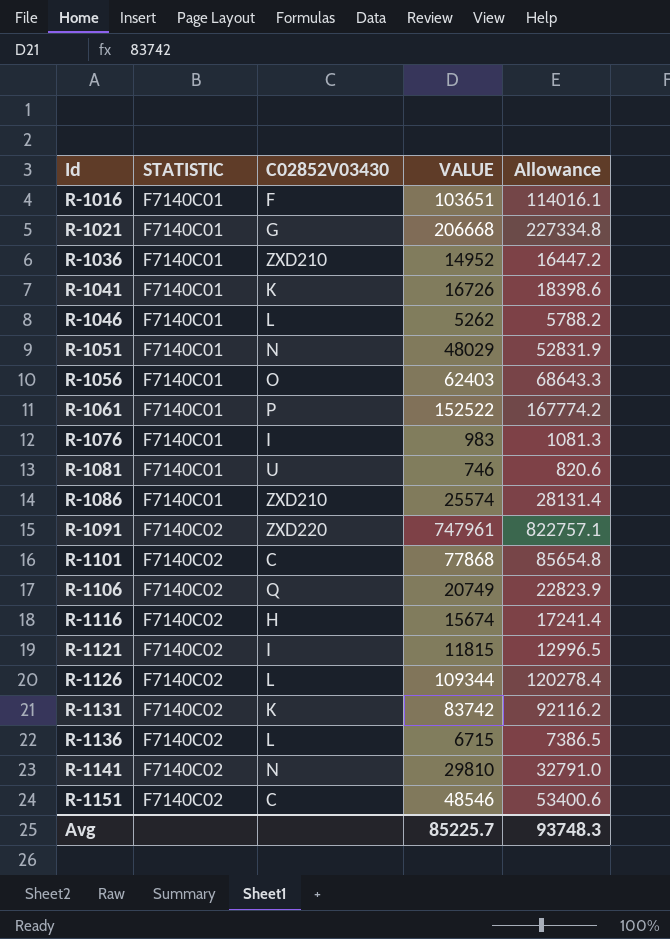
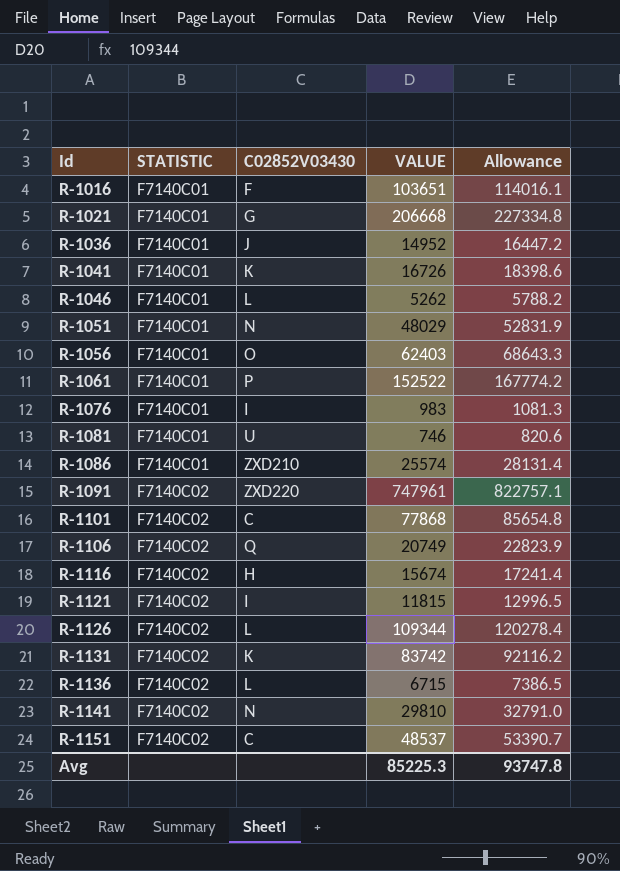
R-1036 | C02852V03430: ZXD210 -> J
R-1151 | VALUE: 48546 -> 48537
R-1151 | Allowance: 53400.6 -> 53390.7
Avg | VALUE: 85225.7 -> 85225.3
Avg | Allowance: 93748.3 -> 93747.8

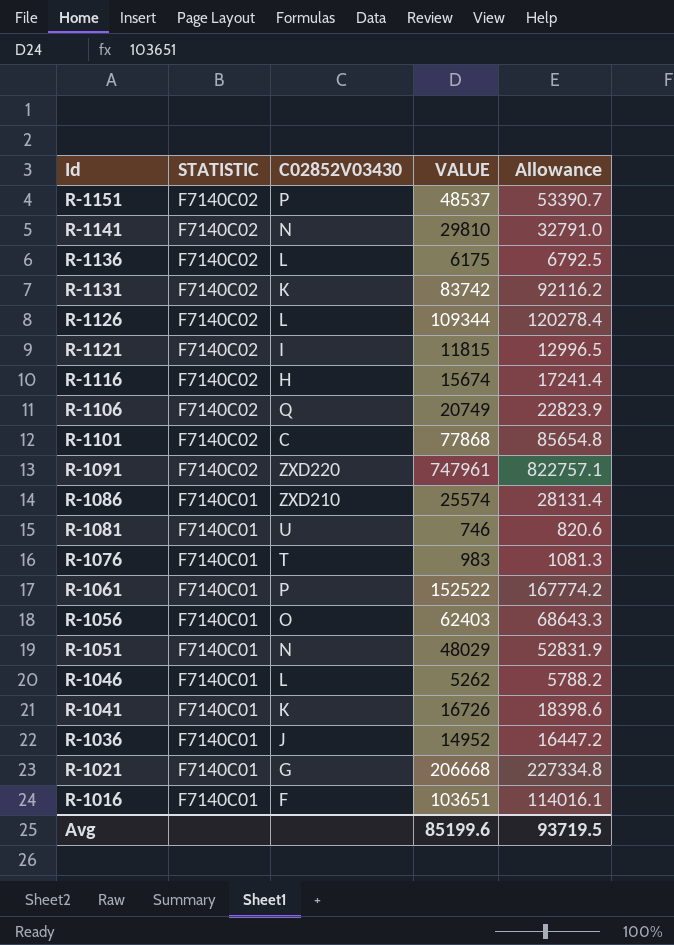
row order: Id ascending -> Id descending
R-1151 | C02852V03430: C -> P
R-1136 | VALUE: 6715 -> 6175
R-1136 | Allowance: 7386.5 -> 6792.5
R-1076 | C02852V03430: I -> T
Avg | VALUE: 85225.3 -> 85199.6
Avg | Allowance: 93747.8 -> 93719.5

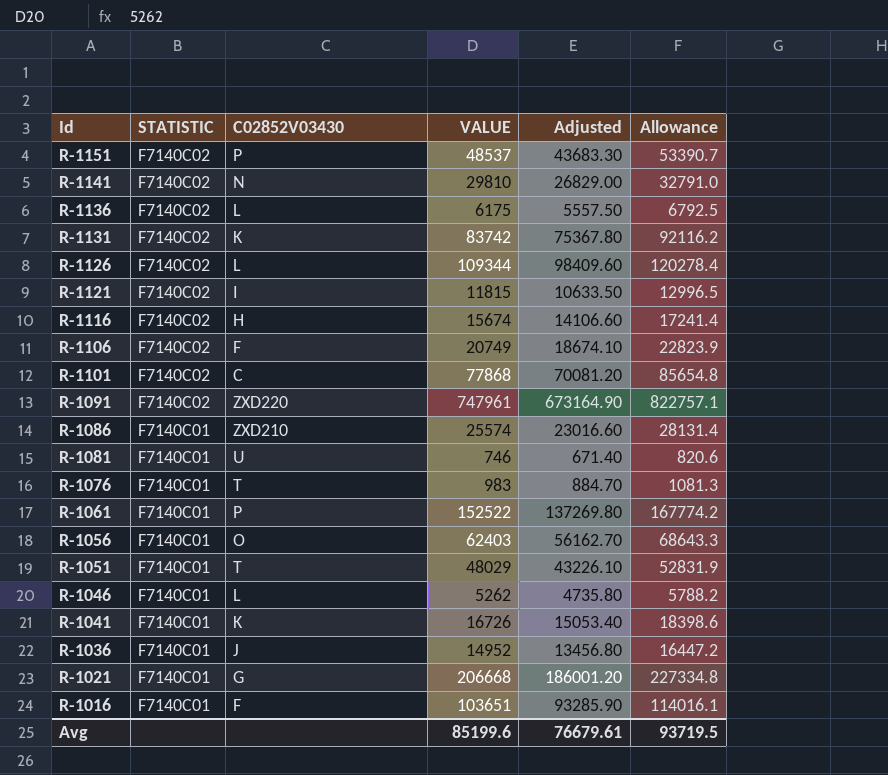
column Adjusted | formula: none -> [VALUE] * 0.9
R-1106 | C02852V03430: Q -> F
R-1051 | C02852V03430: N -> T

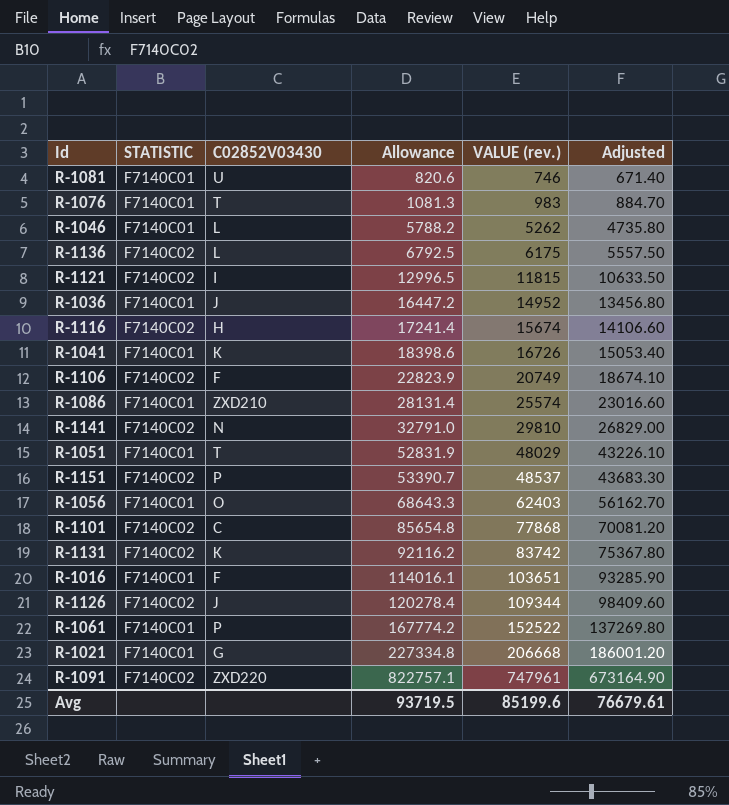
row order: Id descending -> Allowance ascending
column Allowance | position: 6 -> 4
column name: VALUE -> VALUE (rev.)
R-1126 | C02852V03430: L -> J

